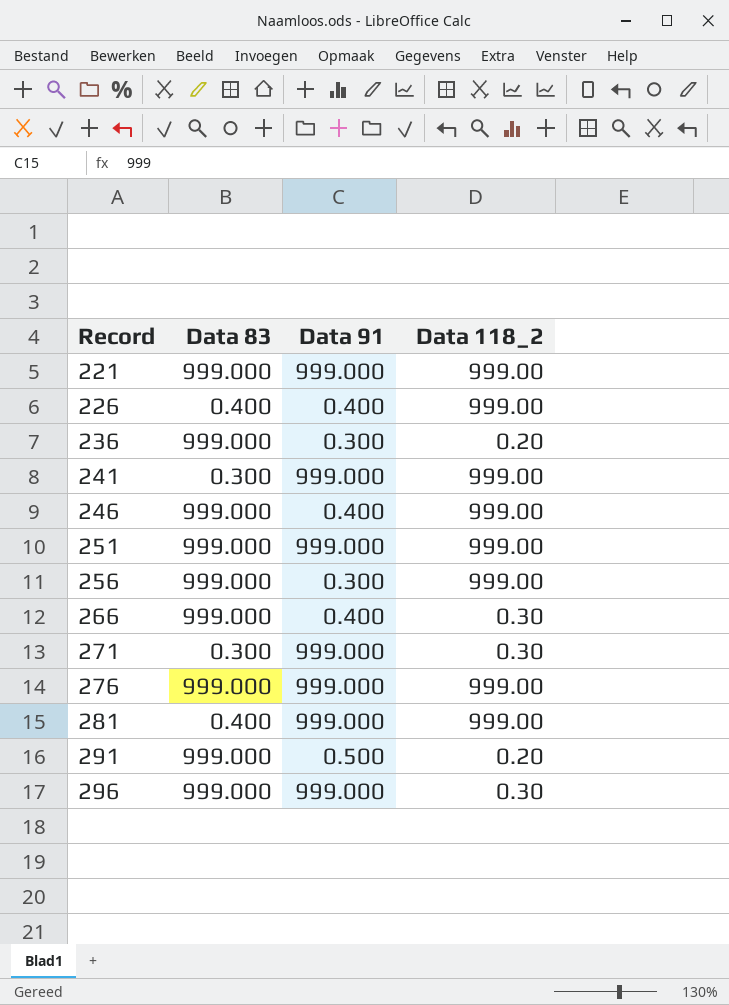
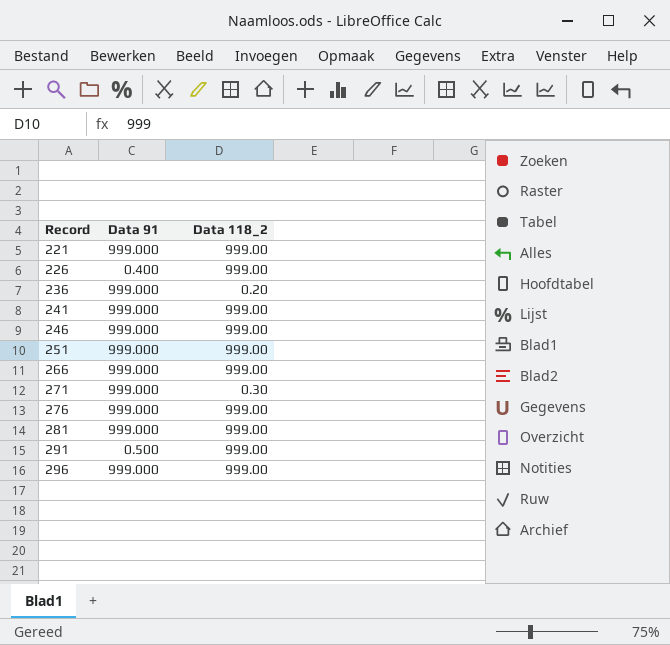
column Data 83 | position: 2 -> none
row 256: 999.000 | 0.300 | 999.00 -> none
236 | Data 91: 0.300 -> 999.000
246 | Data 91: 0.400 -> 999.000
266 | Data 91: 0.400 -> 999.000
266 | Data 118_2: 0.30 -> 999.00
291 | Data 118_2: 0.20 -> 999.00
296 | Data 118_2: 0.30 -> 999.00

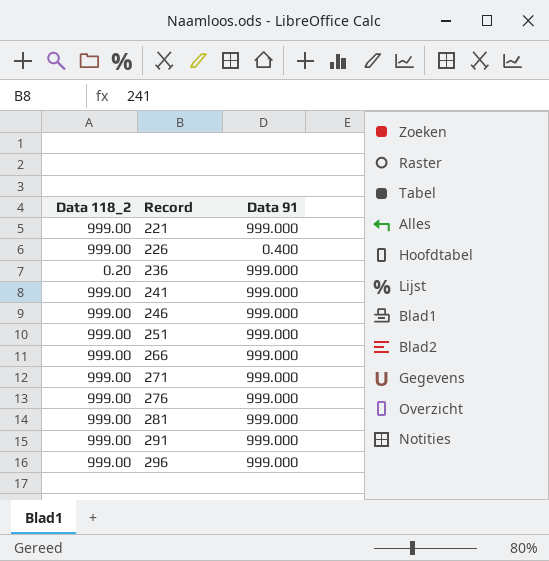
column Data 118_2 | position: 3 -> 1
271 | Data 118_2: 0.30 -> 999.00
291 | Data 91: 0.500 -> 999.000

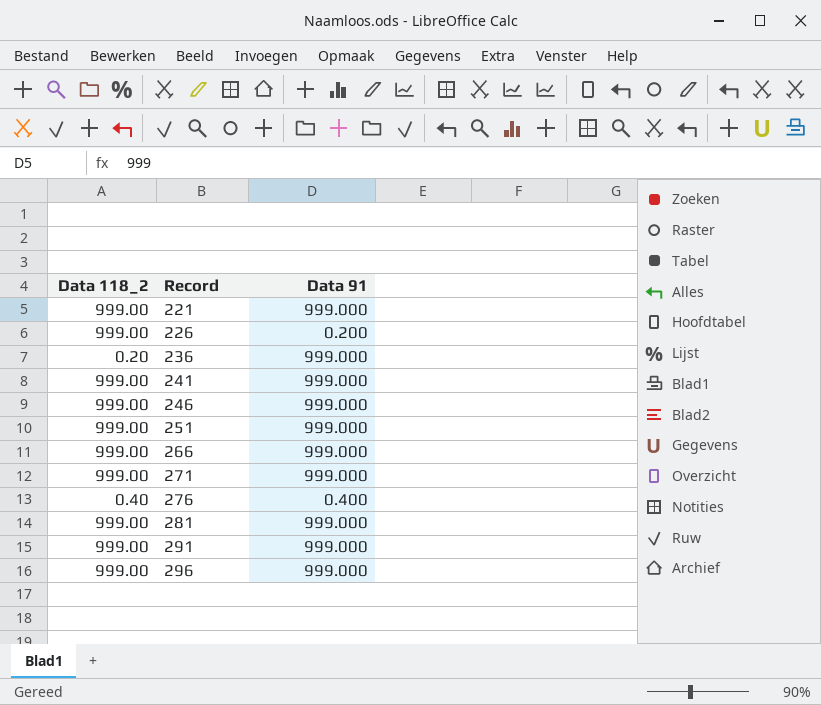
226 | Data 91: 0.400 -> 0.200
276 | Data 118_2: 999.00 -> 0.40
276 | Data 91: 999.000 -> 0.400

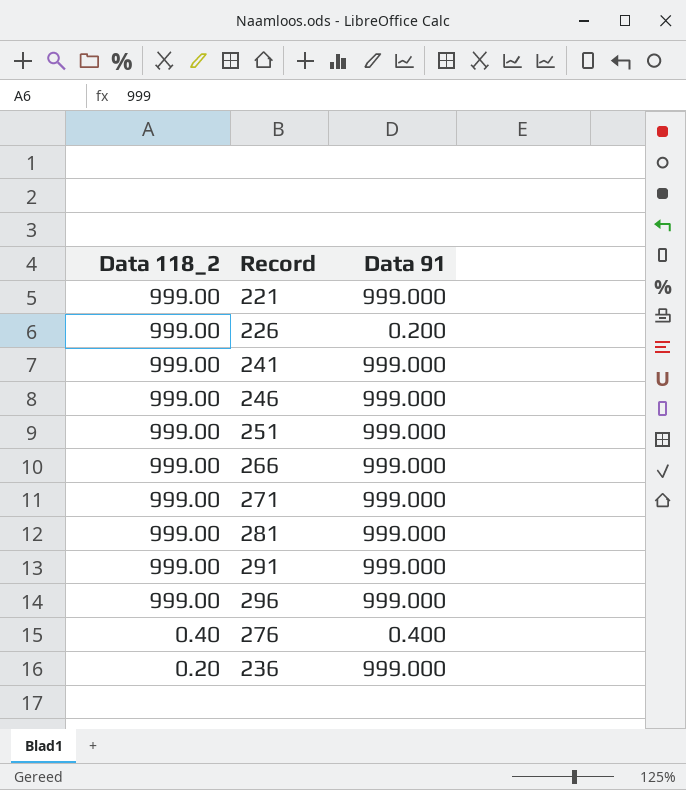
row order: Record ascending -> Data 118_2 descending

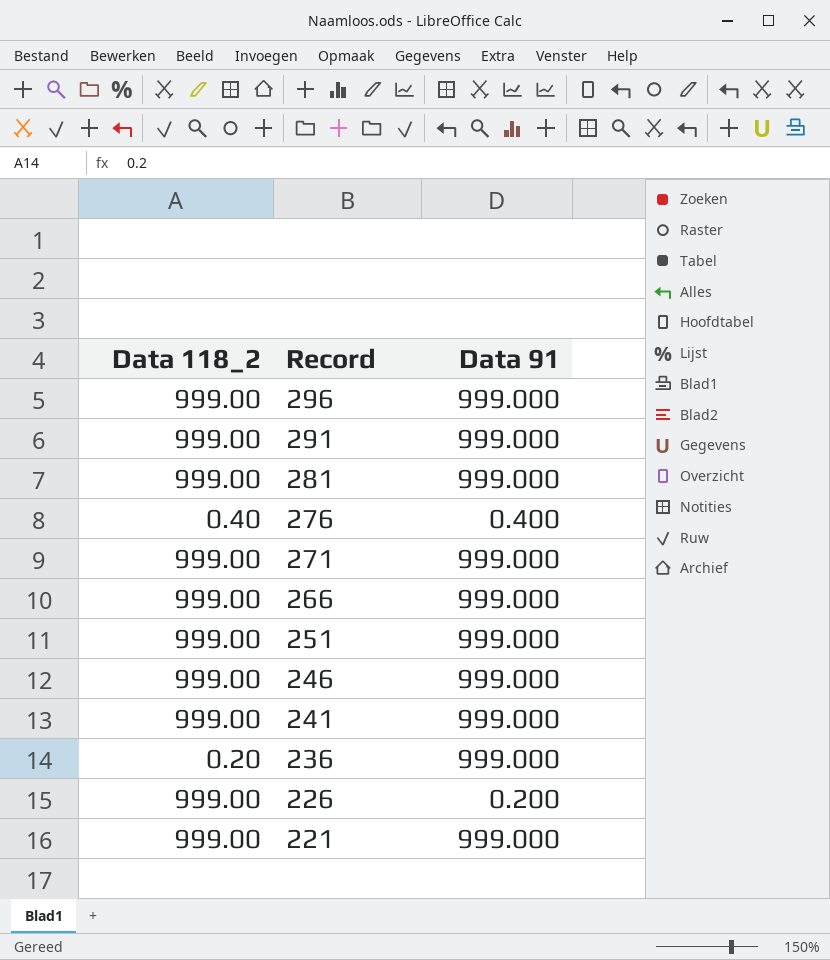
row order: Data 118_2 descending -> Record descending

